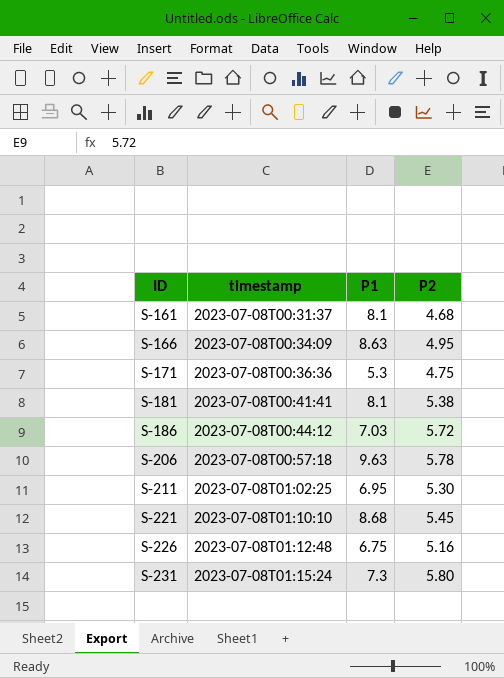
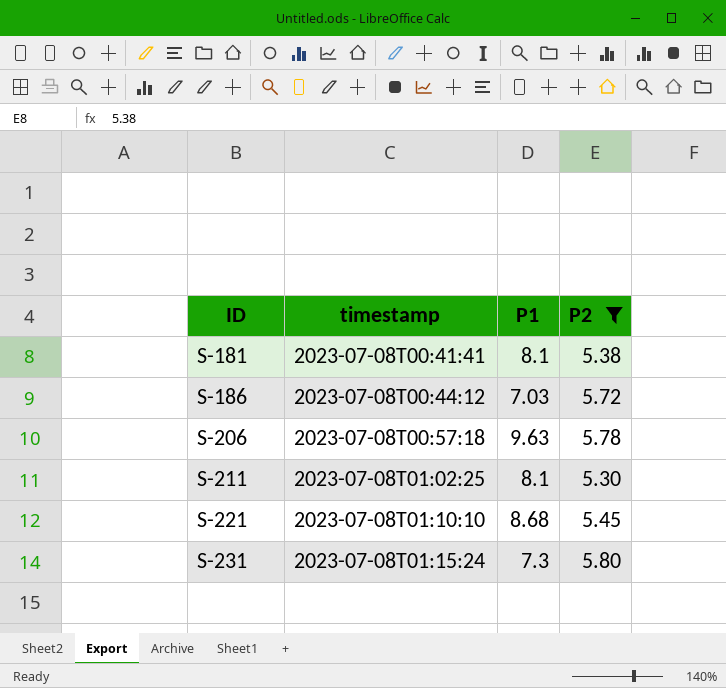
filter: none -> P2 >= 5.30
S-211 | P1: 6.95 -> 8.1

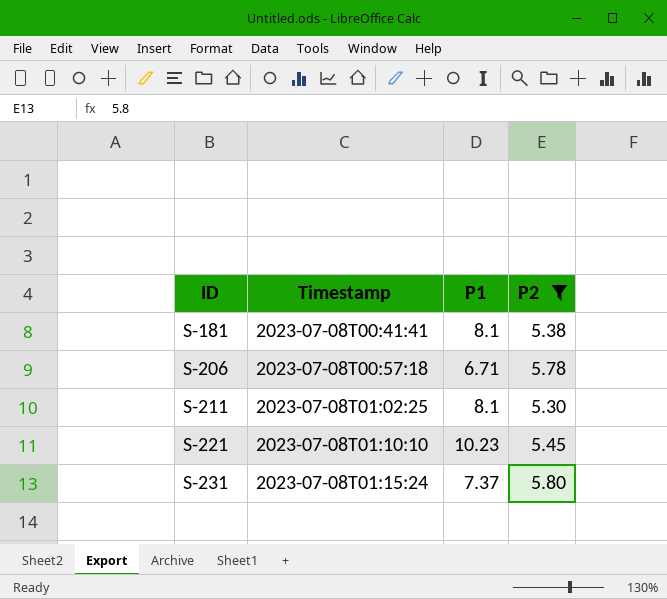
column name: timestamp -> Timestamp
row S-186: 2023-07-08T00:44:12 | 7.03 | 5.72 -> none
S-206 | P1: 9.63 -> 6.71
S-221 | P1: 8.68 -> 10.23
S-231 | P1: 7.3 -> 7.37

